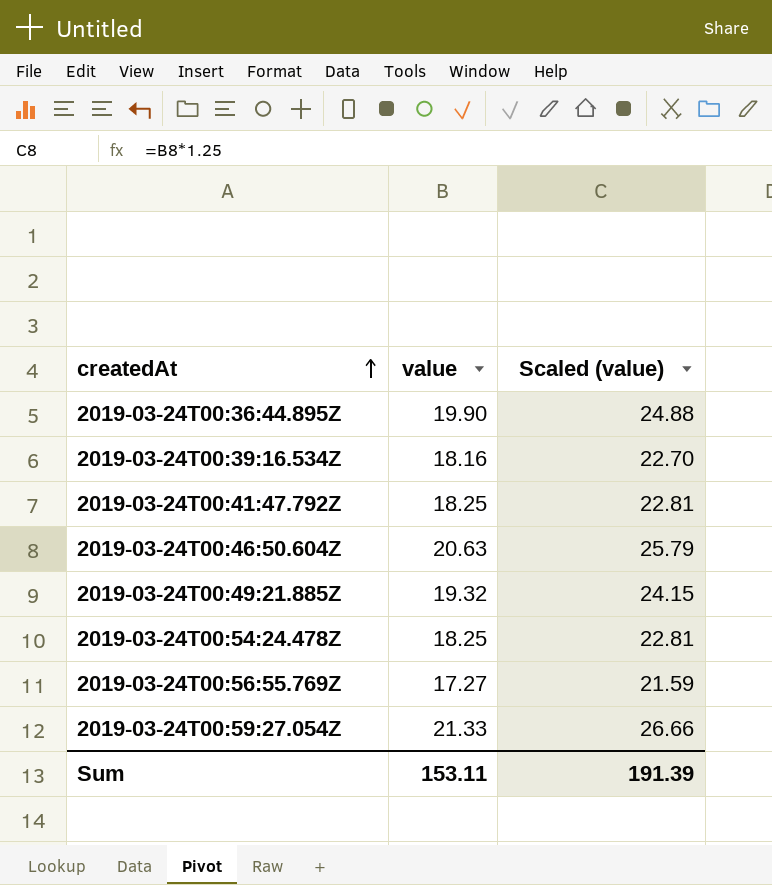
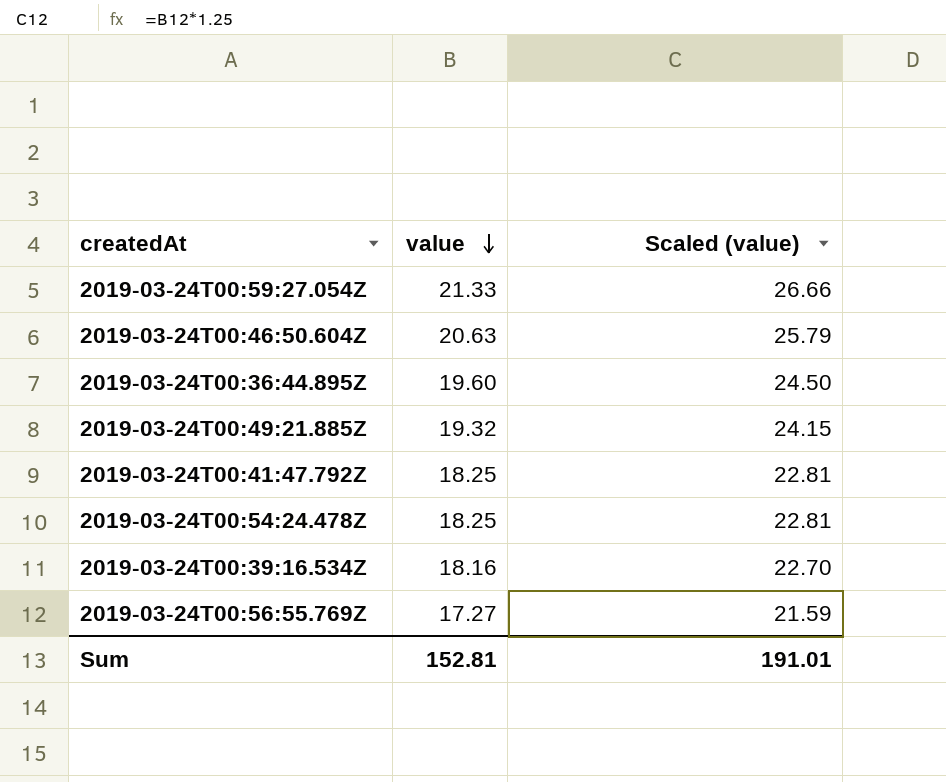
row order: createdAt ascending -> value descending
2019-03-24T00:36:44.895Z | value: 19.90 -> 19.60
2019-03-24T00:36:44.895Z | Scaled (value): 24.88 -> 24.50
Sum | value: 153.11 -> 152.81
Sum | Scaled (value): 191.39 -> 191.01

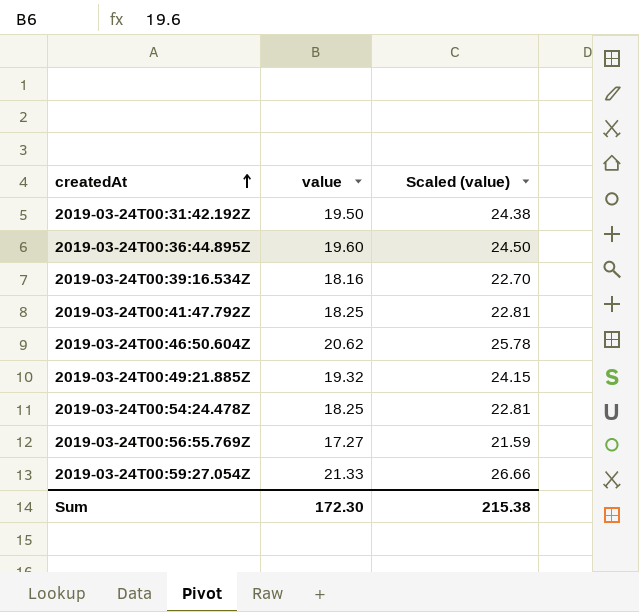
row order: value descending -> createdAt ascending
row 2019-03-24T00:31:42.192Z: none -> 19.50 | 24.38
2019-03-24T00:46:50.604Z | value: 20.63 -> 20.62
2019-03-24T00:46:50.604Z | Scaled (value): 25.79 -> 25.78
Sum | value: 152.81 -> 172.30
Sum | Scaled (value): 191.01 -> 215.38

